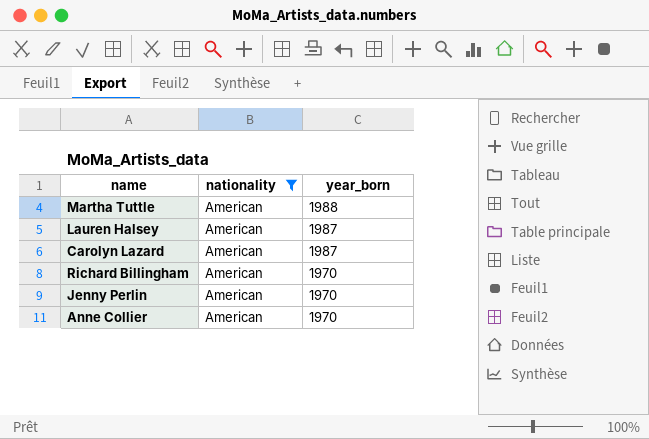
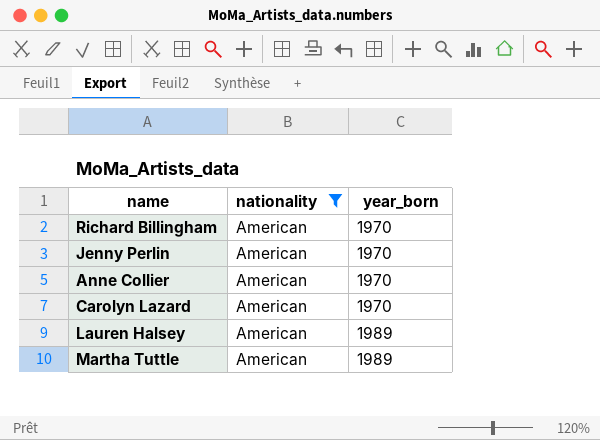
row order: year_born descending -> year_born ascending
Carolyn Lazard | year_born: 1987 -> 1970
Lauren Halsey | year_born: 1987 -> 1989
Martha Tuttle | year_born: 1988 -> 1989

